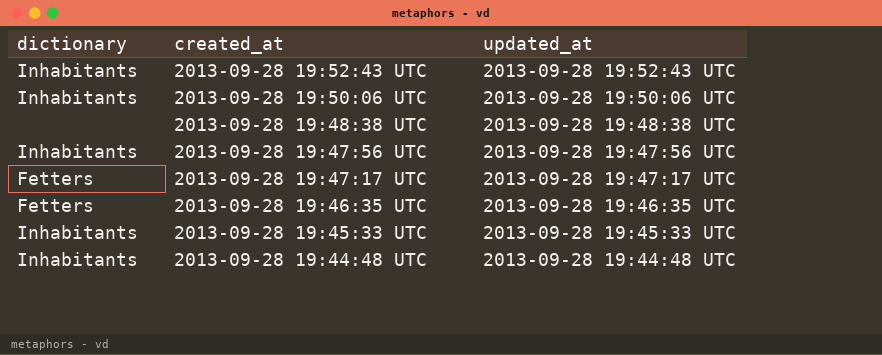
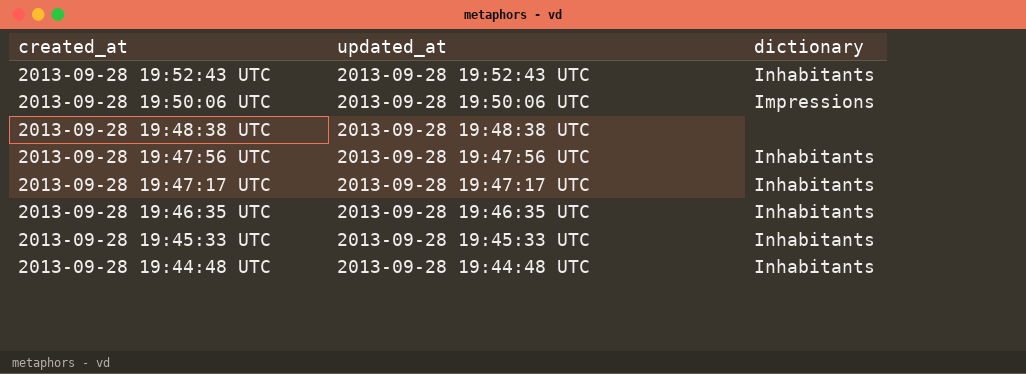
column dictionary | position: 1 -> 3
2013-09-28 19:50:06 UTC | dictionary: Inhabitants -> Impressions
2013-09-28 19:47:17 UTC | dictionary: Fetters -> Inhabitants
2013-09-28 19:46:35 UTC | dictionary: Fetters -> Inhabitants

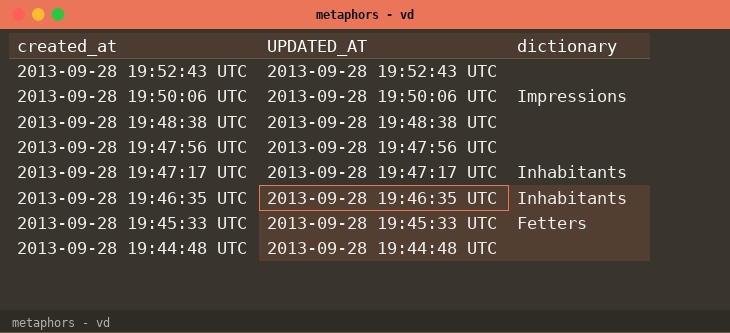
column name: updated_at -> UPDATED_AT
2013-09-28 19:52:43 UTC | dictionary: Inhabitants -> none
2013-09-28 19:47:56 UTC | dictionary: Inhabitants -> none
2013-09-28 19:45:33 UTC | dictionary: Inhabitants -> Fetters
2013-09-28 19:44:48 UTC | dictionary: Inhabitants -> none

